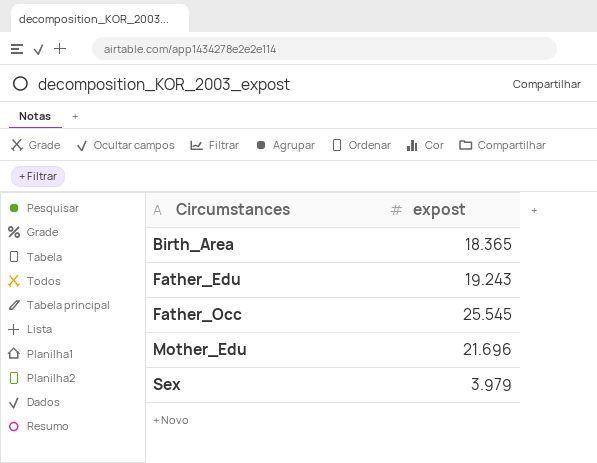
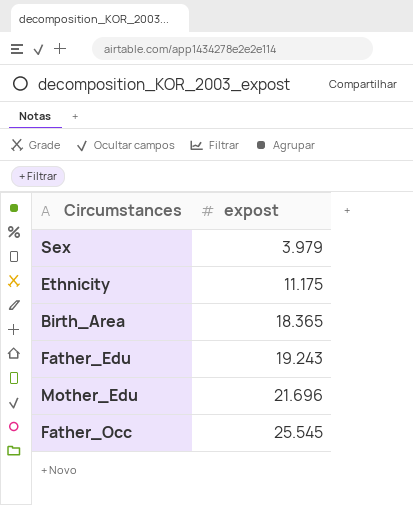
row order: Circumstances ascending -> expost ascending
row Ethnicity: none -> 11.175

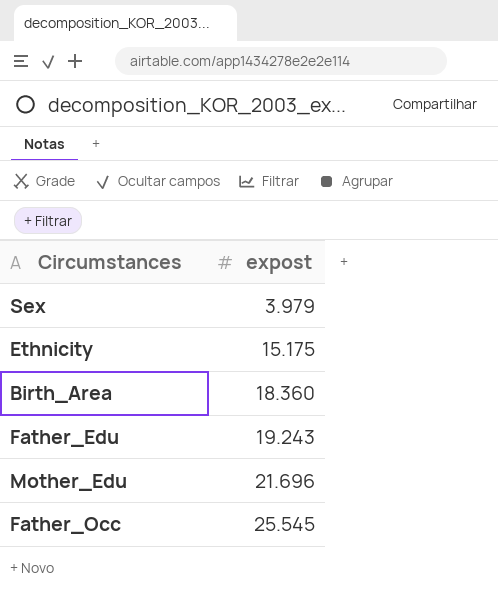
Ethnicity | expost: 11.175 -> 15.175
Birth_Area | expost: 18.365 -> 18.360

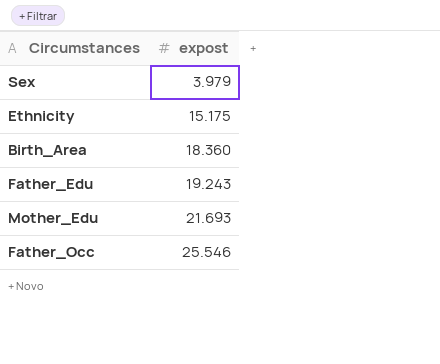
Mother_Edu | expost: 21.696 -> 21.693
Father_Occ | expost: 25.545 -> 25.546

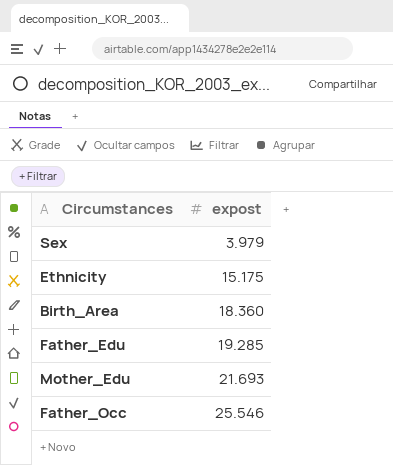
Father_Edu | expost: 19.243 -> 19.285

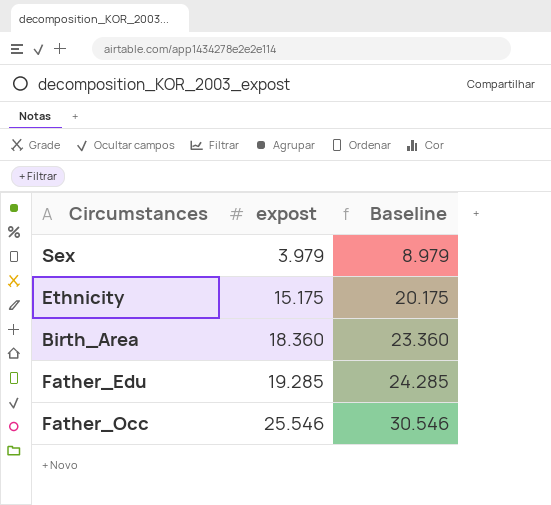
column Baseline | formula: none -> [expost] + 5
row Mother_Edu: 21.693 -> none

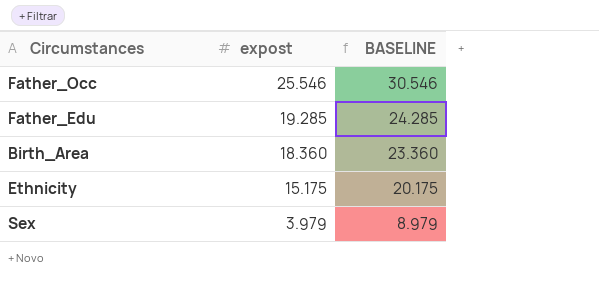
row order: expost ascending -> expost descending
column name: Baseline -> BASELINE

